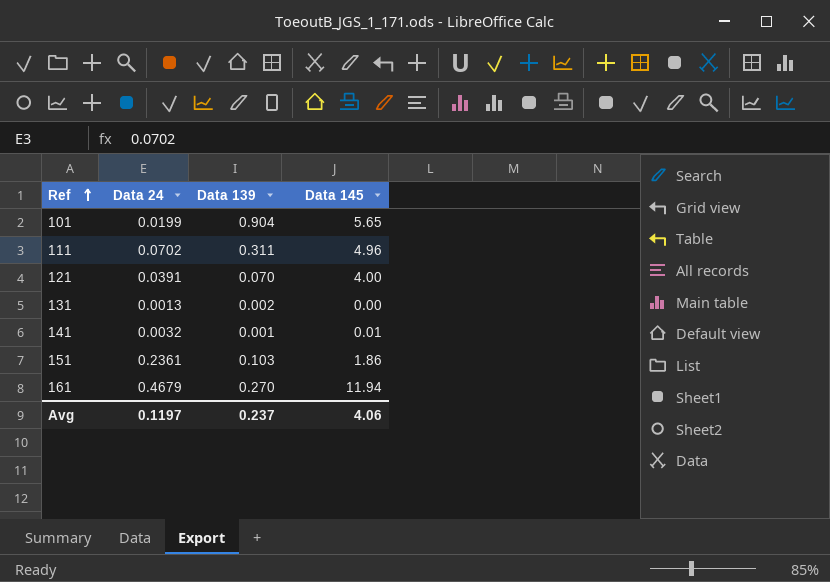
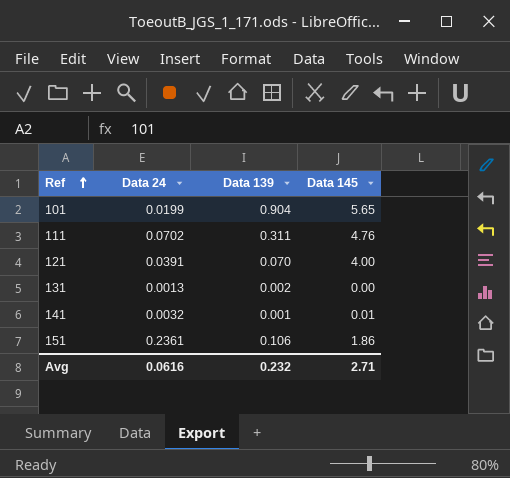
row 161: 0.4679 | 0.270 | 11.94 -> none
111 | Data 145: 4.96 -> 4.76
151 | Data 139: 0.103 -> 0.106
Avg | Data 24: 0.1197 -> 0.0616
Avg | Data 139: 0.237 -> 0.232
Avg | Data 145: 4.06 -> 2.71

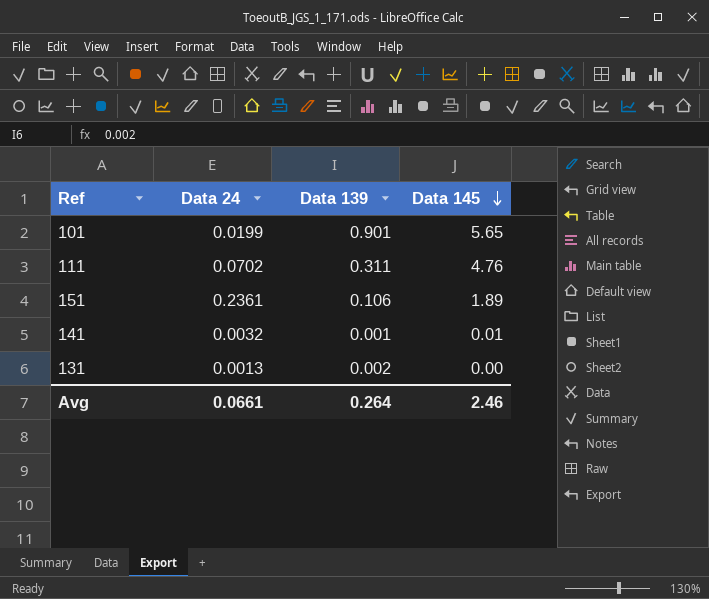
row order: Ref ascending -> Data 145 descending
row 121: 0.0391 | 0.070 | 4.00 -> none
101 | Data 139: 0.904 -> 0.901
151 | Data 145: 1.86 -> 1.89
Avg | Data 24: 0.0616 -> 0.0661
Avg | Data 139: 0.232 -> 0.264
Avg | Data 145: 2.71 -> 2.46

